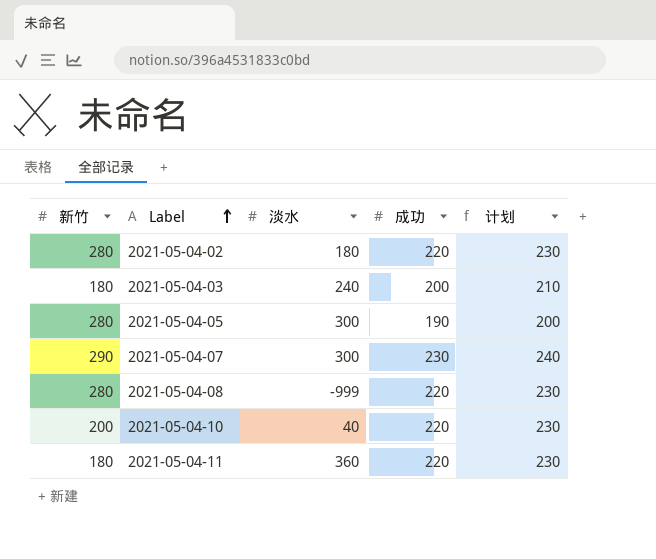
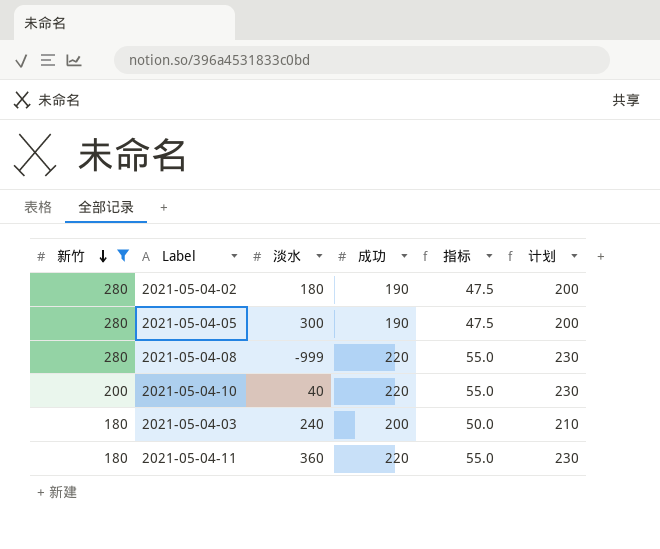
filter: none -> 新竹 != 290
row order: Label ascending -> 新竹 descending
column 指标 | formula: none -> [成功] * 0.25
2021-05-04-02 | 成功: 220 -> 190
2021-05-04-02 | 计划: 230 -> 200

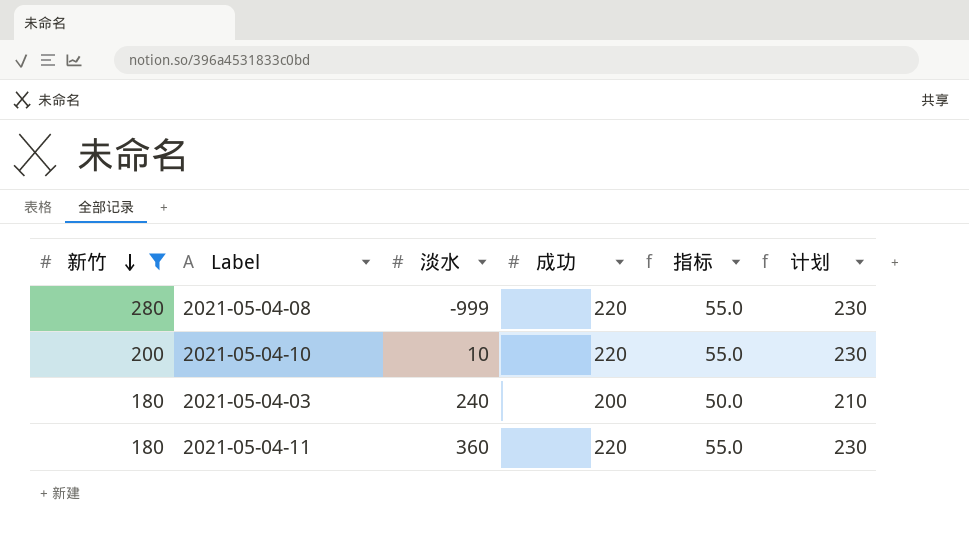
row 2021-05-04-02: 280 | 180 | 190 | 47.5 | 200 -> none
row 2021-05-04-05: 280 | 300 | 190 | 47.5 | 200 -> none
2021-05-04-10 | 淡水: 40 -> 10

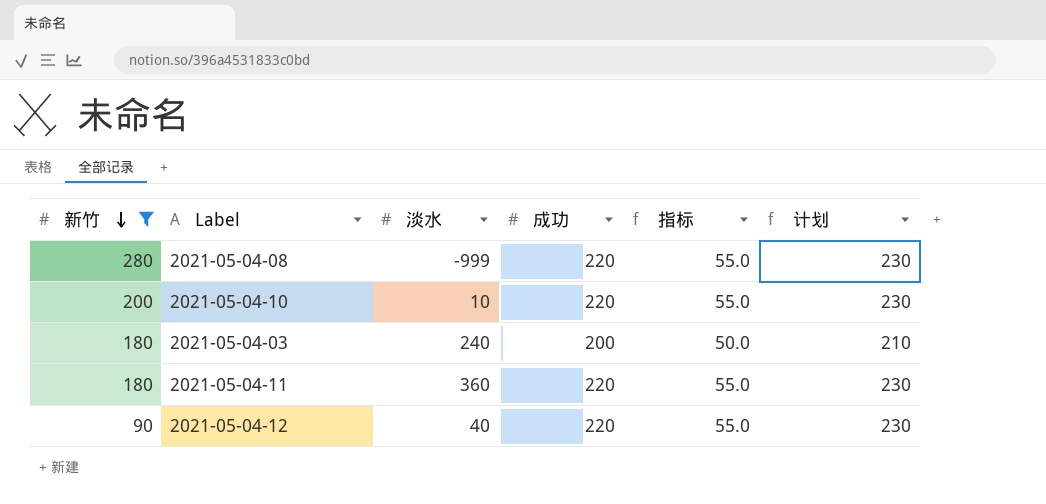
row 2021-05-04-12: none -> 90 | 40 | 220 | 55.0 | 230

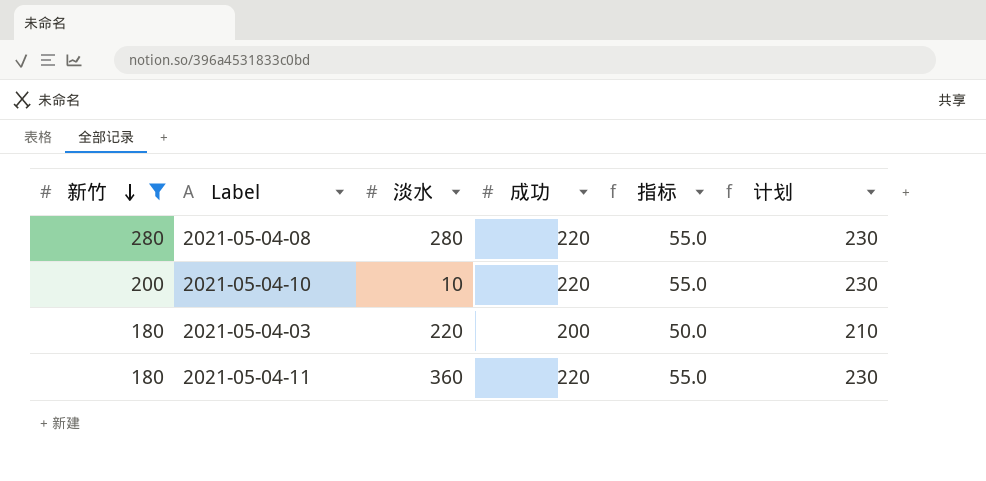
row 2021-05-04-12: 90 | 40 | 220 | 55.0 | 230 -> none
2021-05-04-08 | 淡水: -999 -> 280
2021-05-04-03 | 淡水: 240 -> 220

